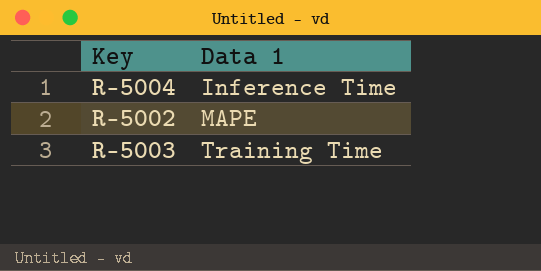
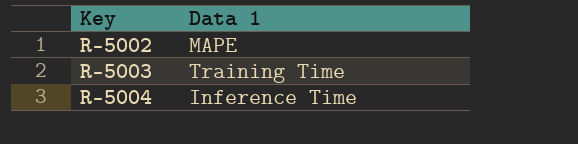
row order: Data 1 ascending -> Key ascending

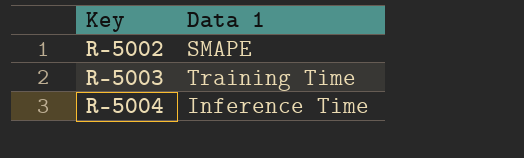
R-5002 | Data 1: MAPE -> SMAPE

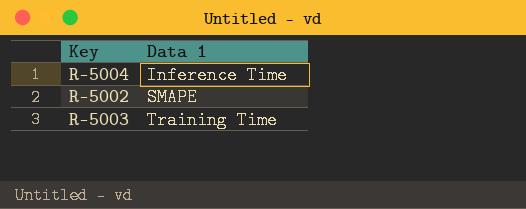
row order: Key ascending -> Data 1 ascending

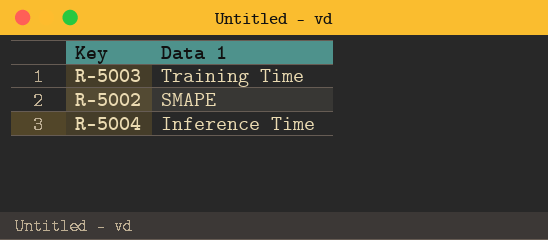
row order: Data 1 ascending -> Data 1 descending

